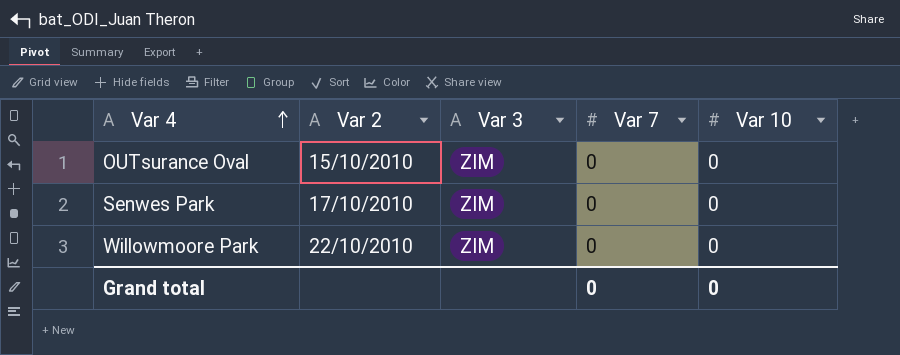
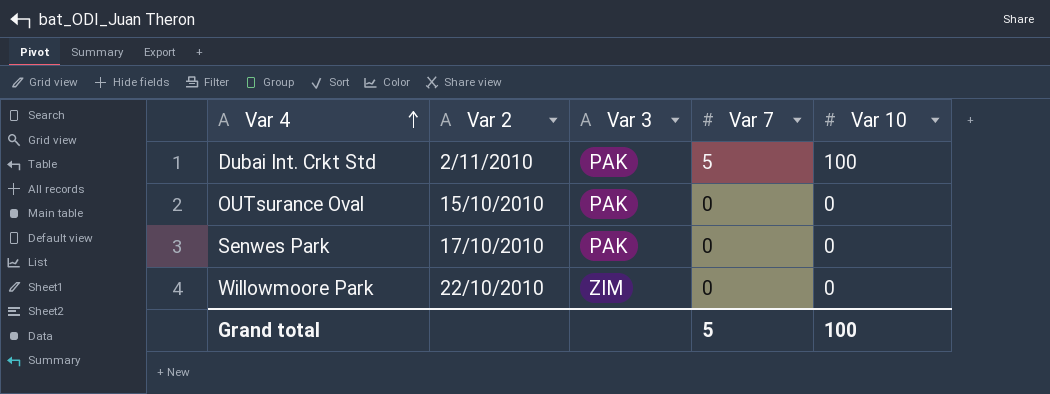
row Dubai Int. Crkt Std: none -> 2/11/2010 | PAK | 5 | 100
OUTsurance Oval | Var 3: ZIM -> PAK
Senwes Park | Var 3: ZIM -> PAK
Grand total | Var 7: 0 -> 5
Grand total | Var 10: 0 -> 100

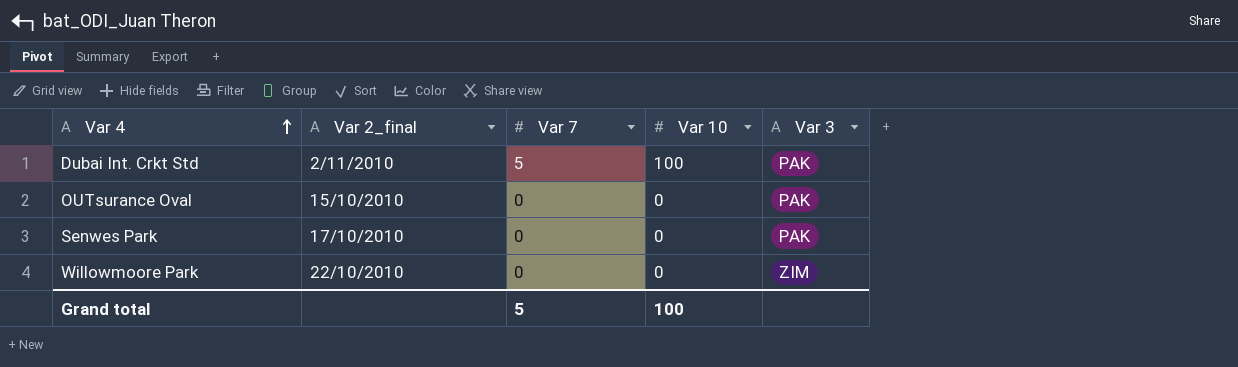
column name: Var 2 -> Var 2_final
column Var 3 | position: 3 -> 5

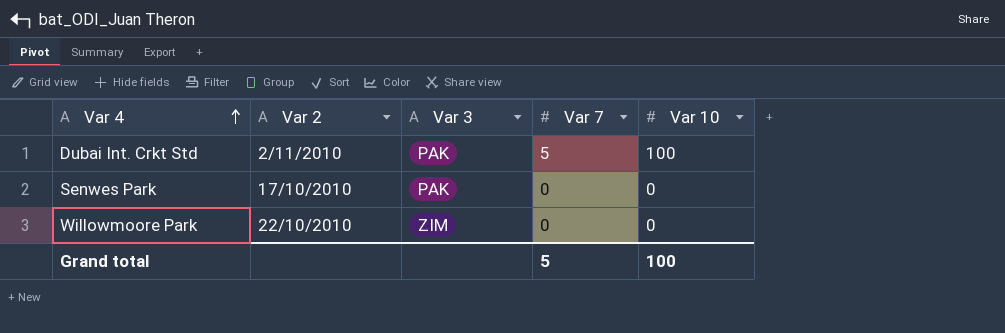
column name: Var 2_final -> Var 2
column Var 3 | position: 5 -> 3
row OUTsurance Oval: 15/10/2010 | 0 | 0 | PAK -> none

